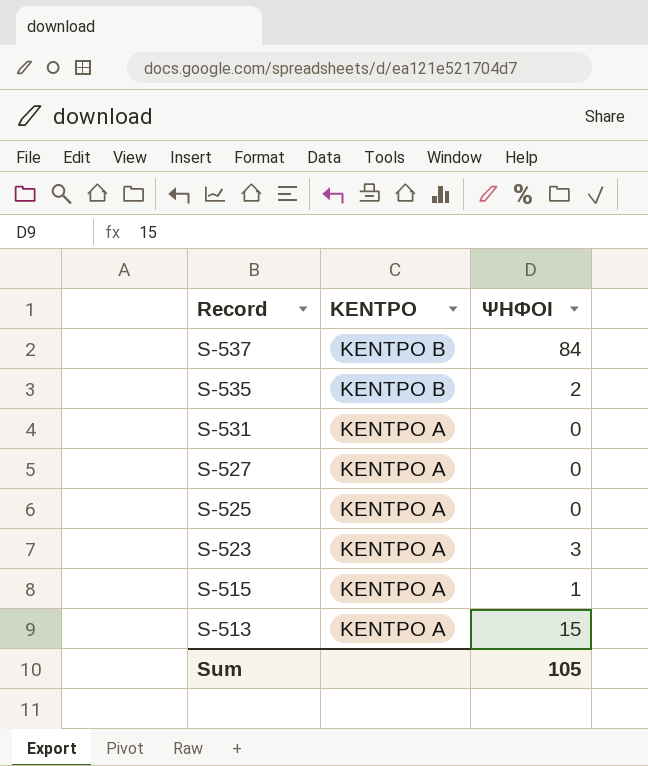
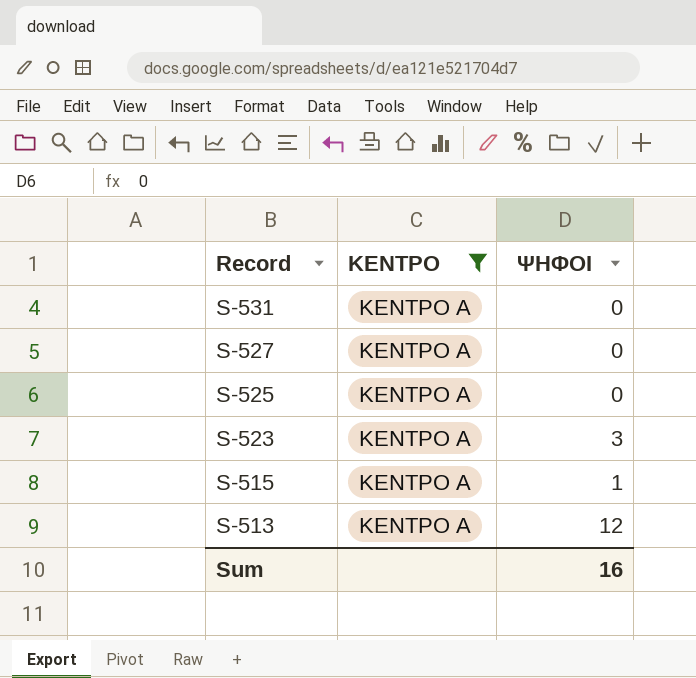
filter: none -> ΚΕΝΤΡΟ = ΚΕΝΤΡΟ Α
S-513 | ΨΗΦΟΙ: 15 -> 12
Sum | ΨΗΦΟΙ: 105 -> 16

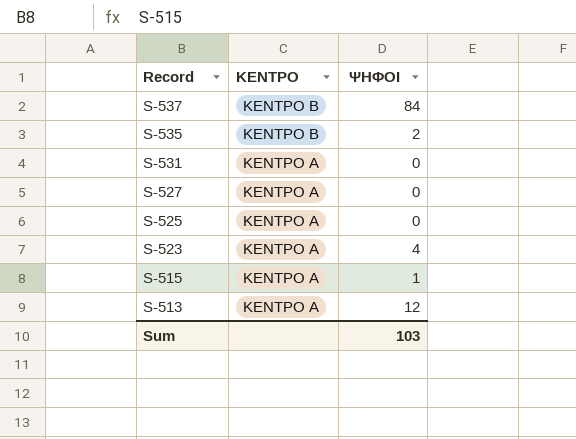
filter: ΚΕΝΤΡΟ = ΚΕΝΤΡΟ Α -> none
S-523 | ΨΗΦΟΙ: 3 -> 4
Sum | ΨΗΦΟΙ: 16 -> 103

